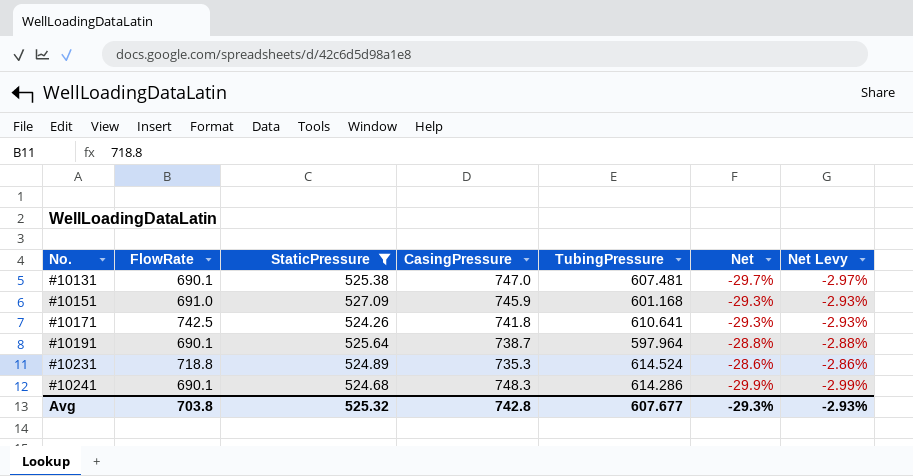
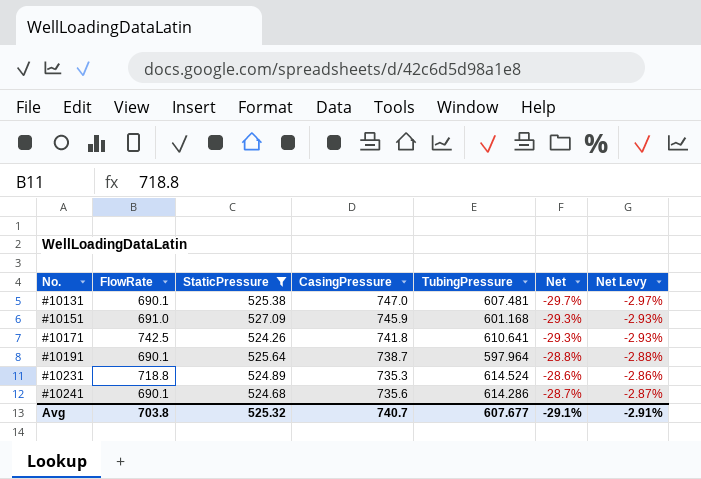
#10241 | CasingPressure: 748.3 -> 735.6
#10241 | Net: -29.9% -> -28.7%
#10241 | Net Levy: -2.99% -> -2.87%
Avg | CasingPressure: 742.8 -> 740.7
Avg | Net: -29.3% -> -29.1%
Avg | Net Levy: -2.93% -> -2.91%

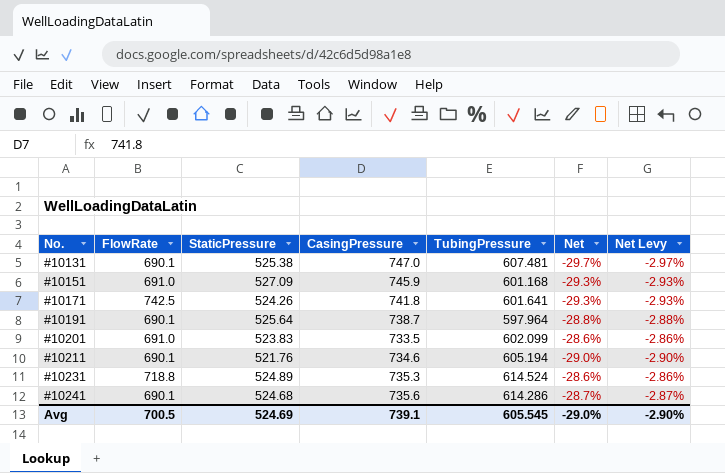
filter: StaticPressure >= 524.26 -> none
#10171 | TubingPressure: 610.641 -> 601.641
Avg | FlowRate: 703.8 -> 700.5
Avg | StaticPressure: 525.32 -> 524.69
Avg | CasingPressure: 740.7 -> 739.1
Avg | TubingPressure: 607.677 -> 605.545
Avg | Net: -29.1% -> -29.0%
Avg | Net Levy: -2.91% -> -2.90%

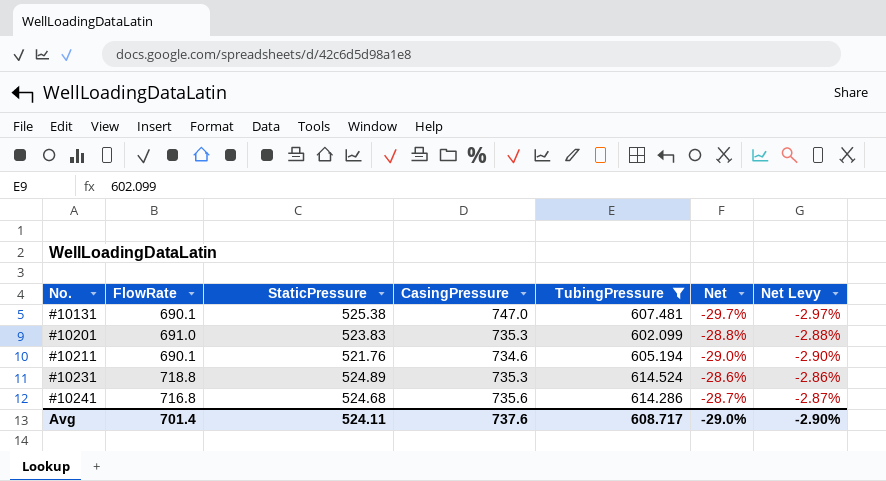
filter: none -> TubingPressure >= 602.099
#10201 | CasingPressure: 733.5 -> 735.3
#10201 | Net: -28.6% -> -28.8%
#10201 | Net Levy: -2.86% -> -2.88%
#10241 | FlowRate: 690.1 -> 716.8
Avg | FlowRate: 700.5 -> 701.4
Avg | StaticPressure: 524.69 -> 524.11
Avg | CasingPressure: 739.1 -> 737.6
Avg | TubingPressure: 605.545 -> 608.717

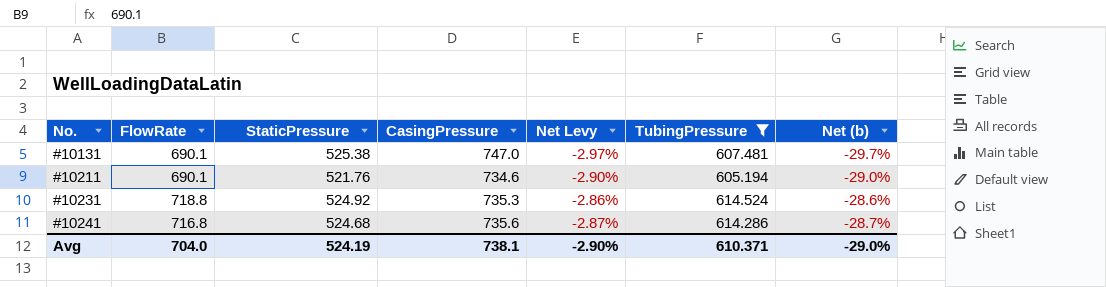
column Net Levy | position: 7 -> 5
column name: Net -> Net (b)
row #10201: 691.0 | 523.83 | 735.3 | 602.099 | -28.8% | -2.88% -> none
#10231 | StaticPressure: 524.89 -> 524.92
Avg | FlowRate: 701.4 -> 704.0
Avg | StaticPressure: 524.11 -> 524.19
Avg | CasingPressure: 737.6 -> 738.1
Avg | TubingPressure: 608.717 -> 610.371

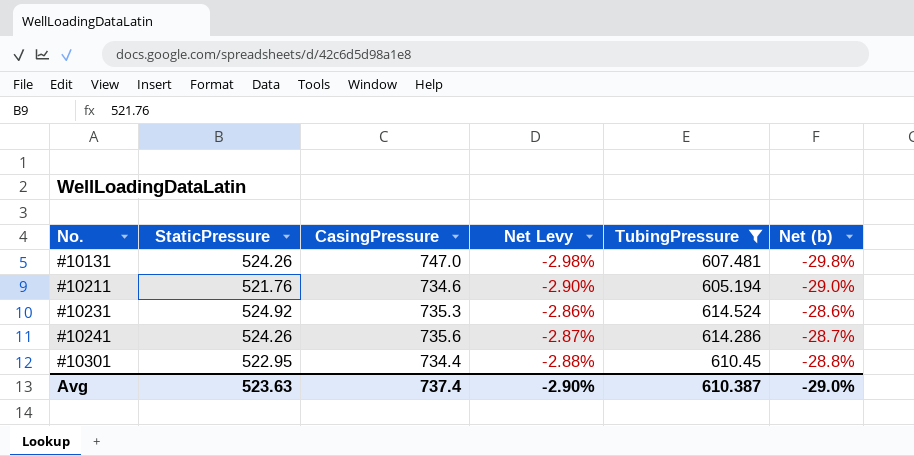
column FlowRate | position: 2 -> none
#10131 | StaticPressure: 525.38 -> 524.26
#10131 | Net Levy: -2.97% -> -2.98%
#10131 | Net (b): -29.7% -> -29.8%
#10241 | StaticPressure: 524.68 -> 524.26
row #10301: none -> 522.95 | 734.4 | -2.88% | 610.45 | -28.8%
Avg | StaticPressure: 524.19 -> 523.63
Avg | CasingPressure: 738.1 -> 737.4
Avg | TubingPressure: 610.371 -> 610.387

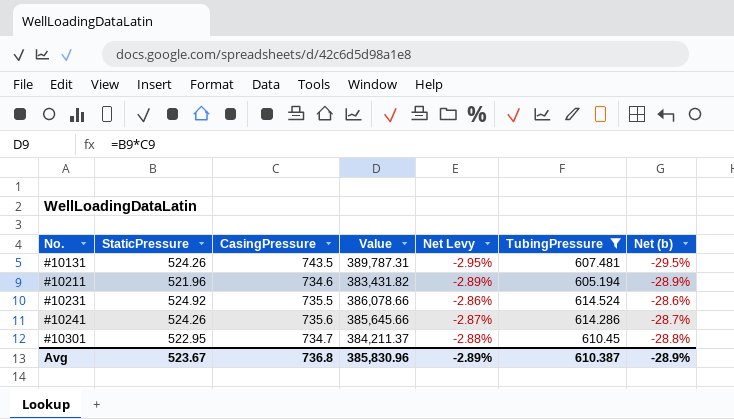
column Value | formula: none -> [StaticPressure] * [CasingPressure]
#10131 | CasingPressure: 747.0 -> 743.5
#10131 | Net Levy: -2.98% -> -2.95%
#10131 | Net (b): -29.8% -> -29.5%
#10211 | StaticPressure: 521.76 -> 521.96
#10211 | Net Levy: -2.90% -> -2.89%
#10211 | Net (b): -29.0% -> -28.9%
#10231 | CasingPressure: 735.3 -> 735.5
#10301 | CasingPressure: 734.4 -> 734.7
Avg | StaticPressure: 523.63 -> 523.67
Avg | CasingPressure: 737.4 -> 736.8
Avg | Net Levy: -2.90% -> -2.89%
Avg | Net (b): -29.0% -> -28.9%

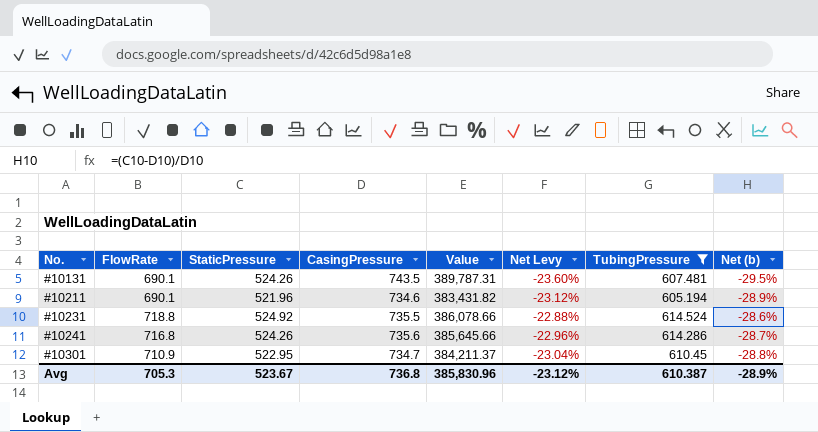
column FlowRate | position: none -> 2
column Net Levy | formula: [Net (b)] * 0.1 -> [Net (b)] * 0.8
Avg | Net Levy: -2.89% -> -23.12%

